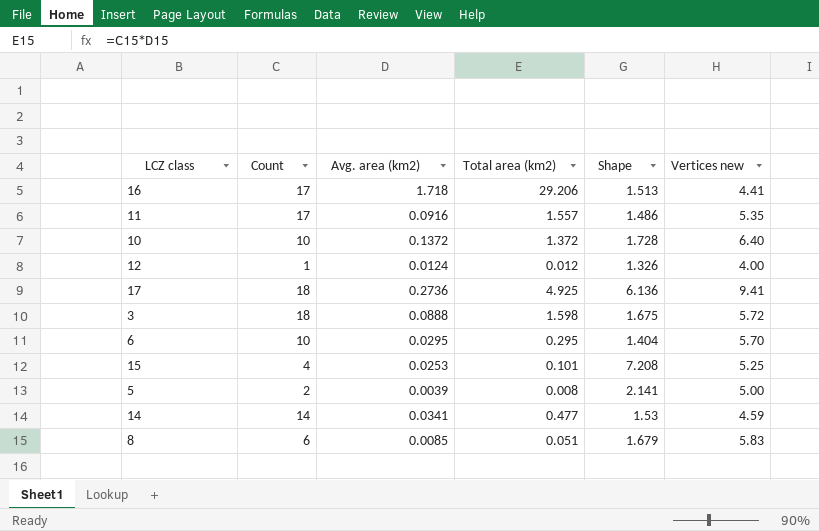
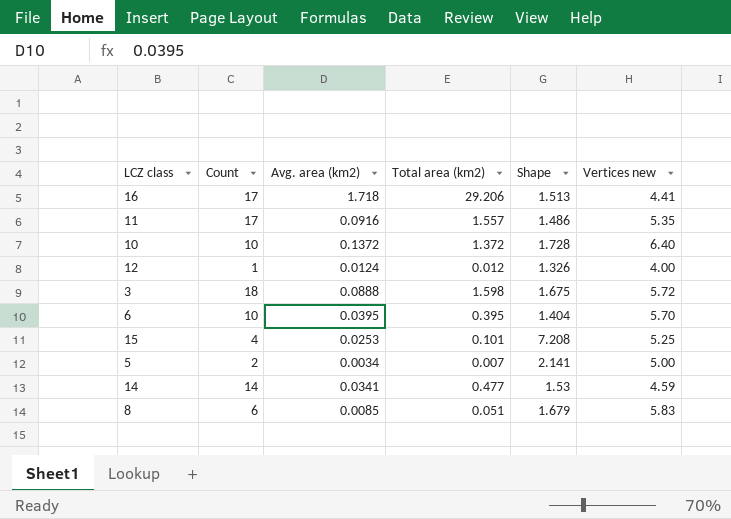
row 17: 18 | 0.2736 | 4.925 | 6.136 | 9.41 -> none
6 | Avg. area (km2): 0.0295 -> 0.0395
6 | Total area (km2): 0.295 -> 0.395
5 | Avg. area (km2): 0.0039 -> 0.0034
5 | Total area (km2): 0.008 -> 0.007

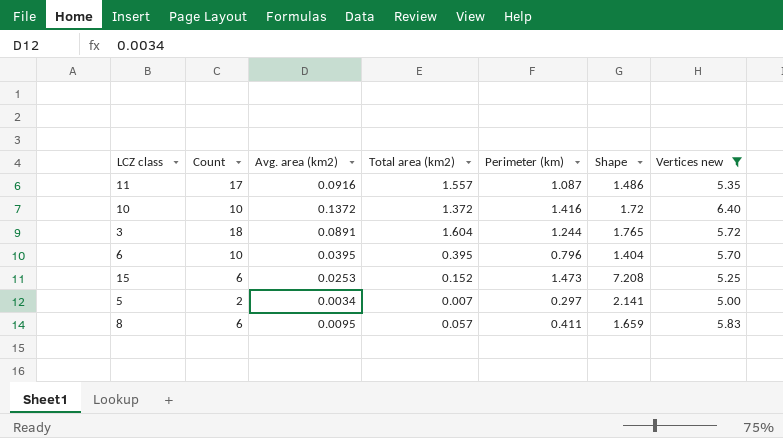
filter: none -> Vertices new >= 5.00
column Perimeter (km) | position: none -> 5
10 | Shape: 1.728 -> 1.72
3 | Avg. area (km2): 0.0888 -> 0.0891
3 | Total area (km2): 1.598 -> 1.604
3 | Shape: 1.675 -> 1.765
15 | Count: 4 -> 6
15 | Total area (km2): 0.101 -> 0.152
8 | Avg. area (km2): 0.0085 -> 0.0095
8 | Total area (km2): 0.051 -> 0.057
8 | Shape: 1.679 -> 1.659

